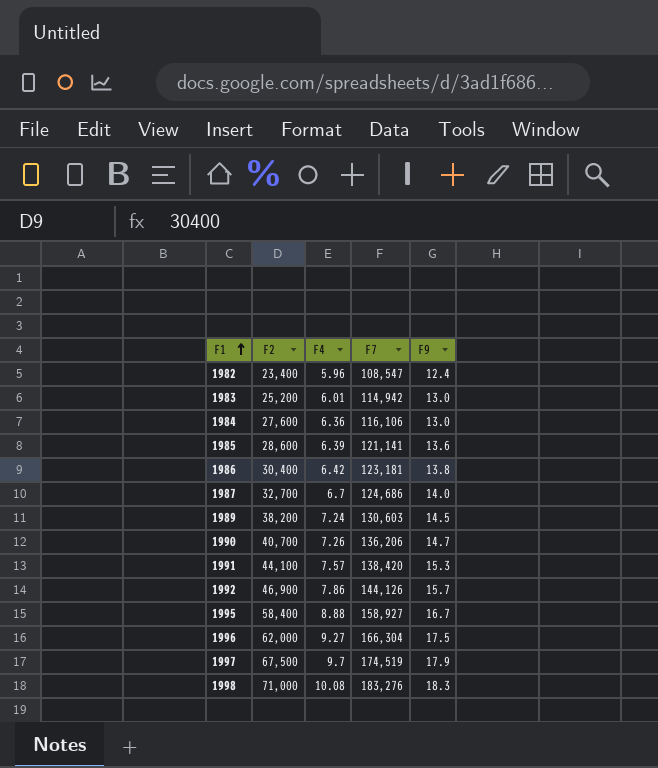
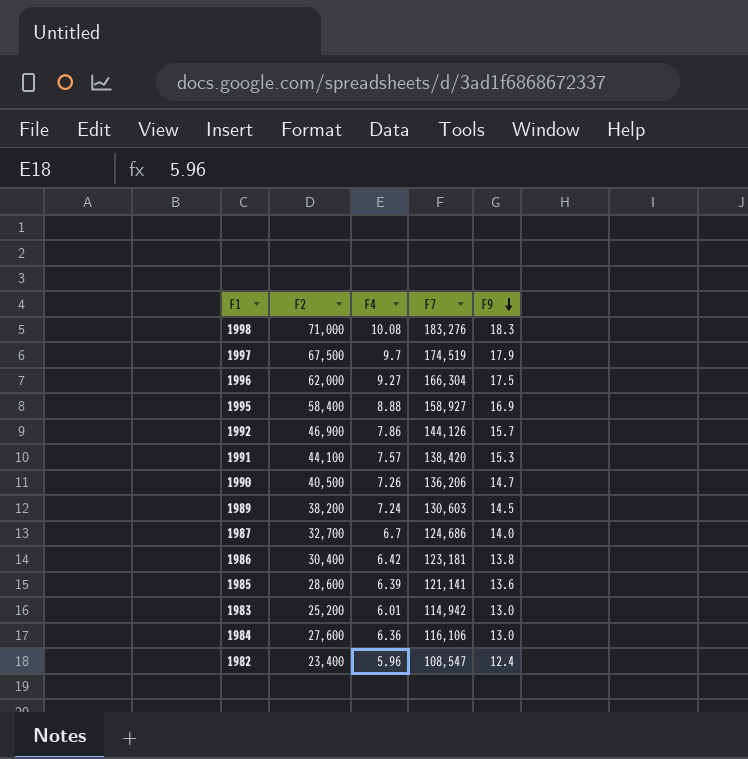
row order: F1 ascending -> F9 descending
1995 | F9: 16.7 -> 16.9
1990 | F2: 40,700 -> 40,500

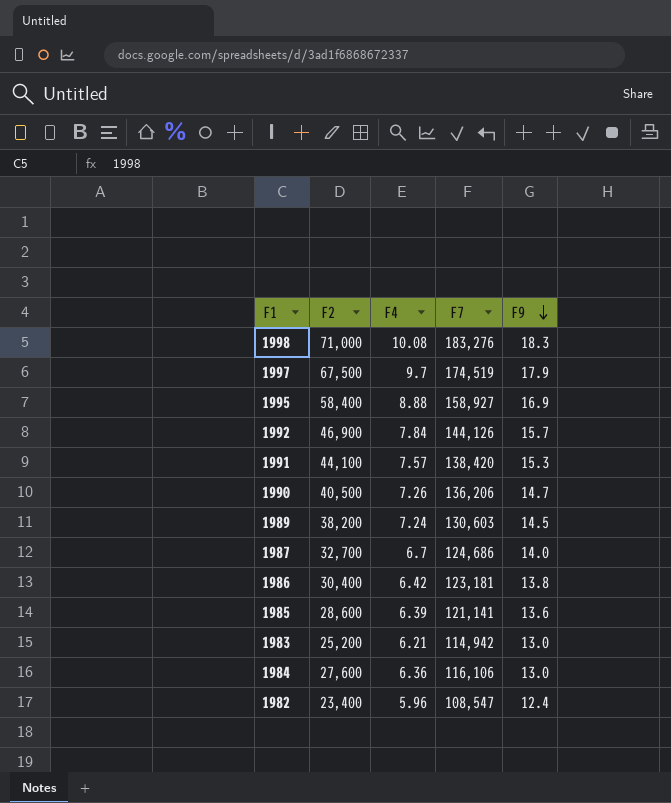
row 1996: 62,000 | 9.27 | 166,304 | 17.5 -> none
1992 | F4: 7.86 -> 7.84
1983 | F4: 6.01 -> 6.21

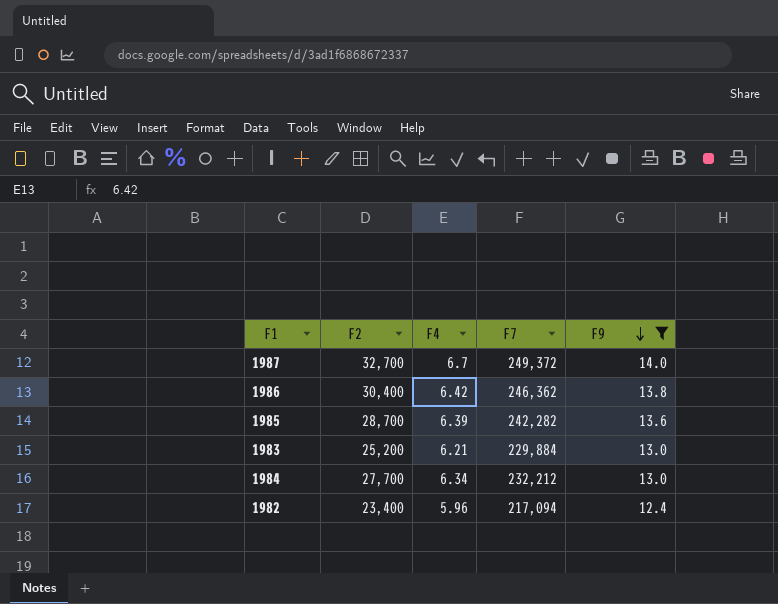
filter: none -> F9 <= 14.0
1987 | F7: 124,686 -> 249,372
1986 | F7: 123,181 -> 246,362
1985 | F2: 28,600 -> 28,700
1985 | F7: 121,141 -> 242,282
1983 | F7: 114,942 -> 229,884
1984 | F2: 27,600 -> 27,700
1984 | F4: 6.36 -> 6.34
1984 | F7: 116,106 -> 232,212
1982 | F7: 108,547 -> 217,094

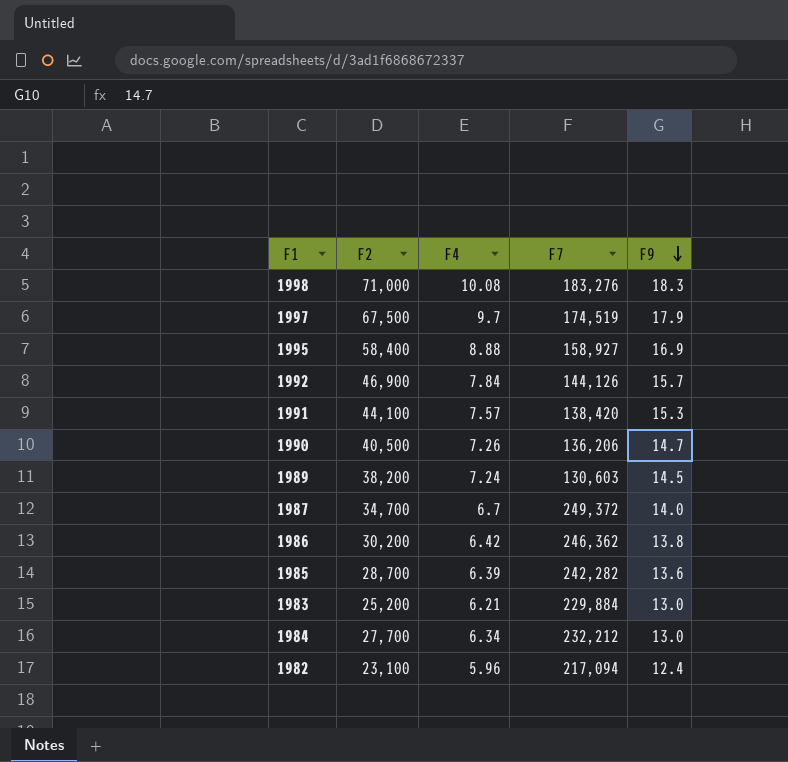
filter: F9 <= 14.0 -> none
1987 | F2: 32,700 -> 34,700
1986 | F2: 30,400 -> 30,200
1982 | F2: 23,400 -> 23,100

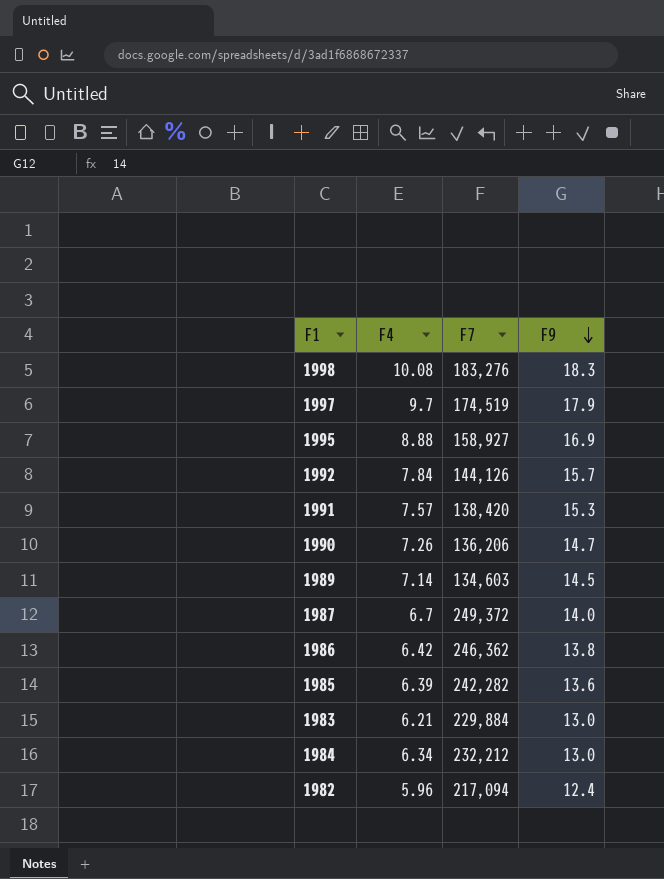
column F2 | position: 2 -> none
1989 | F4: 7.24 -> 7.14
1989 | F7: 130,603 -> 134,603

